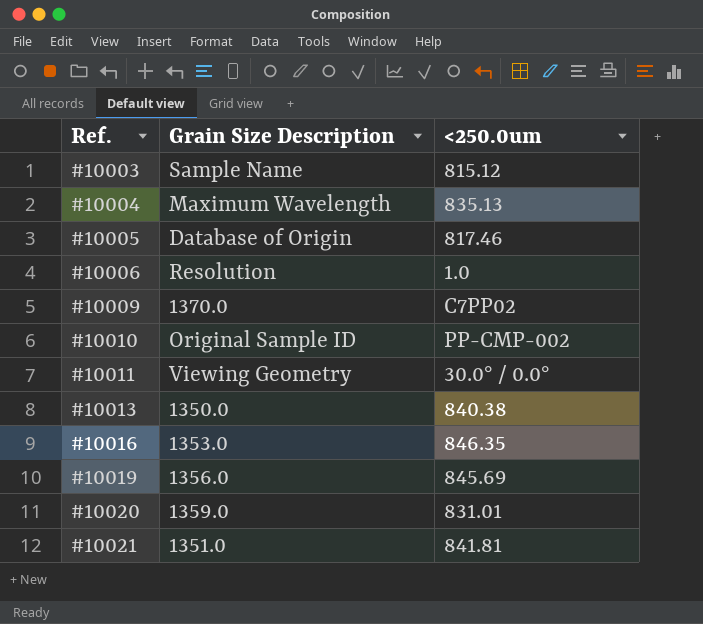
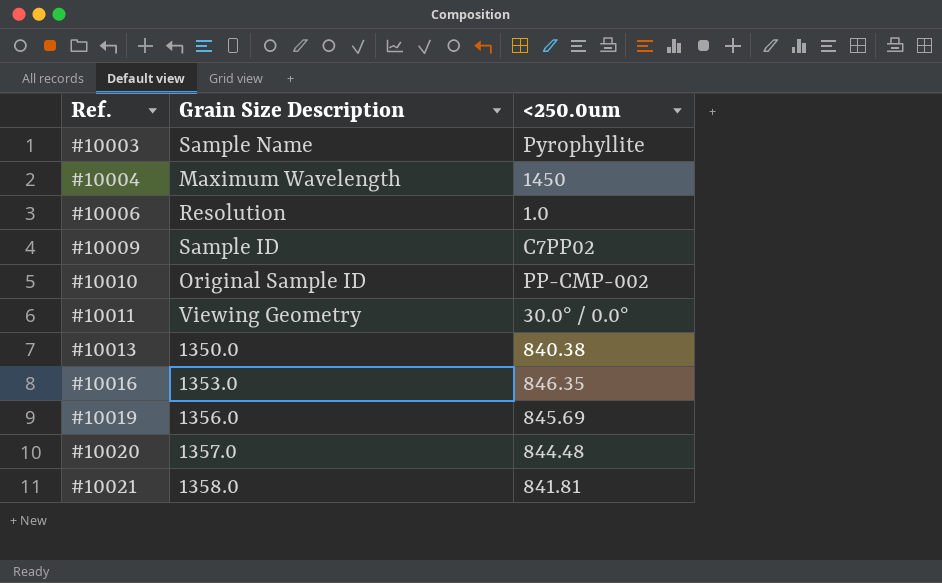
row #10005: Database of Origin | 817.46 -> none
#10003 | <250.0um: 815.12 -> Pyrophyllite
#10004 | <250.0um: 835.13 -> 1450
#10009 | Grain Size Description: 1370.0 -> Sample ID
#10020 | Grain Size Description: 1359.0 -> 1357.0
#10020 | <250.0um: 831.01 -> 844.48
#10021 | Grain Size Description: 1351.0 -> 1358.0

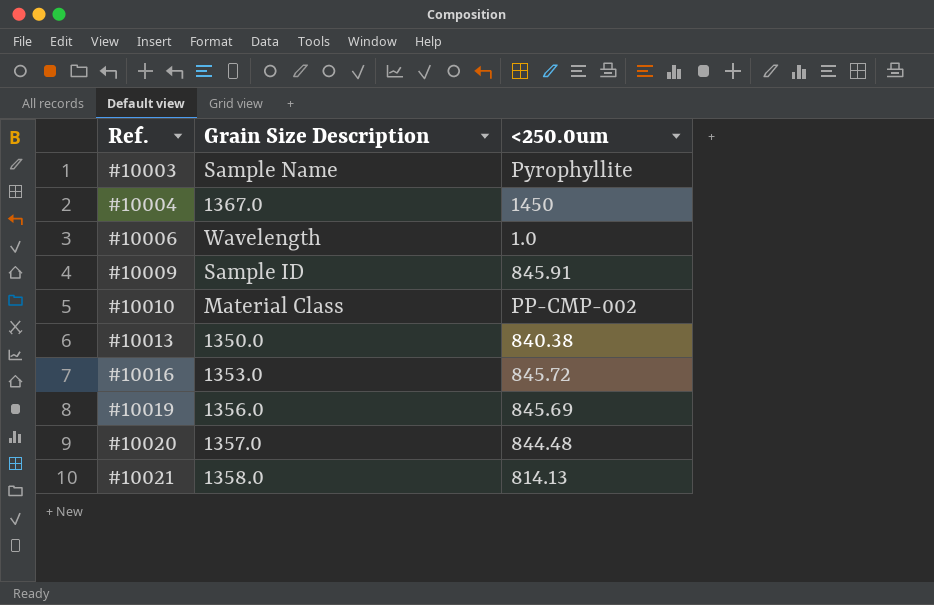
row #10011: Viewing Geometry | 30.0° / 0.0° -> none
#10004 | Grain Size Description: Maximum Wavelength -> 1367.0
#10006 | Grain Size Description: Resolution -> Wavelength
#10009 | <250.0um: C7PP02 -> 845.91
#10010 | Grain Size Description: Original Sample ID -> Material Class
#10016 | <250.0um: 846.35 -> 845.72
#10021 | <250.0um: 841.81 -> 814.13

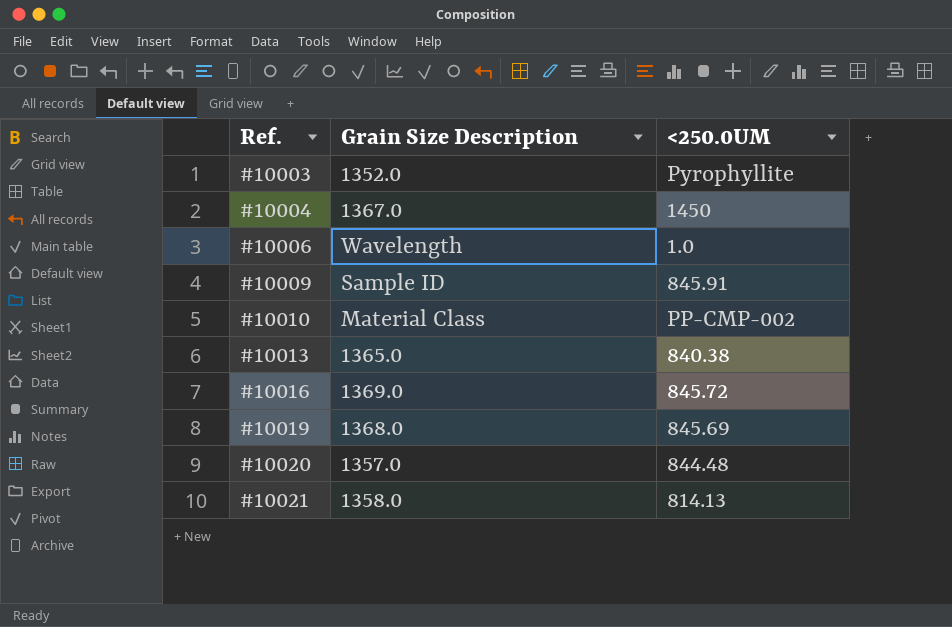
column name: <250.0um -> <250.0UM
#10003 | Grain Size Description: Sample Name -> 1352.0
#10013 | Grain Size Description: 1350.0 -> 1365.0
#10016 | Grain Size Description: 1353.0 -> 1369.0
#10019 | Grain Size Description: 1356.0 -> 1368.0

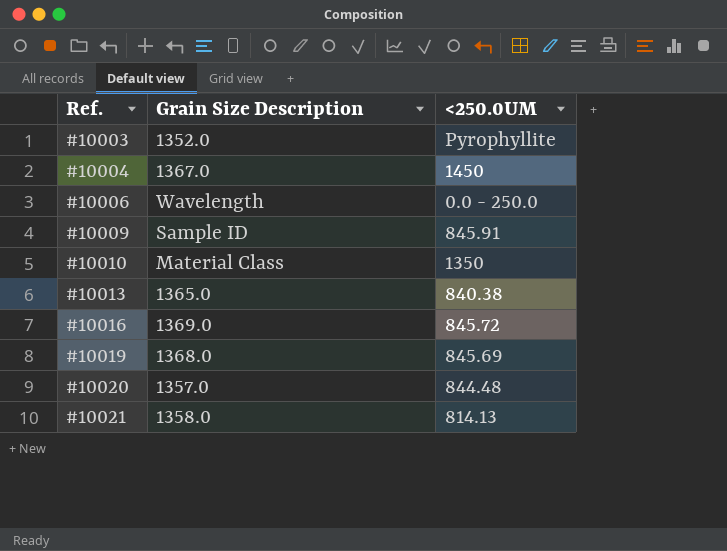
#10006 | <250.0UM: 1.0 -> 0.0 - 250.0
#10010 | <250.0UM: PP-CMP-002 -> 1350

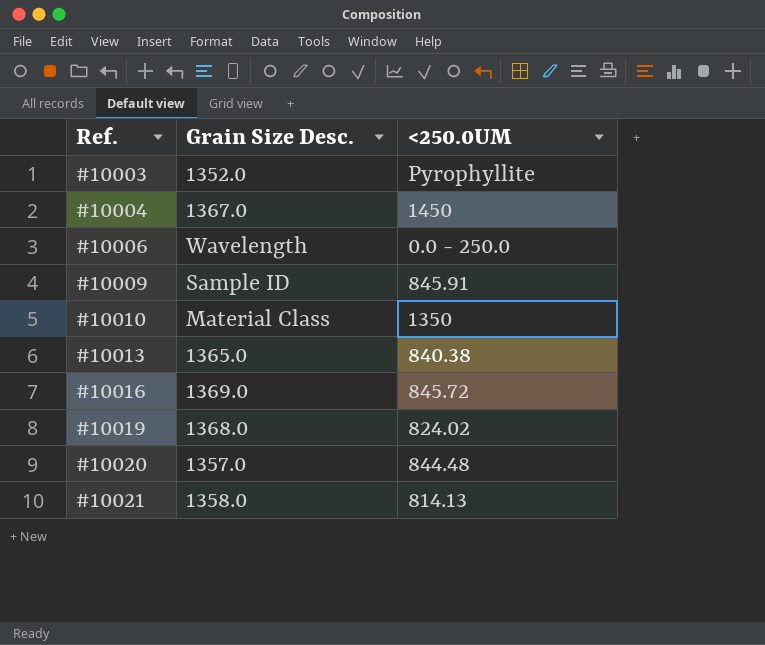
column name: Grain Size Description -> Grain Size Desc.
#10019 | <250.0UM: 845.69 -> 824.02

